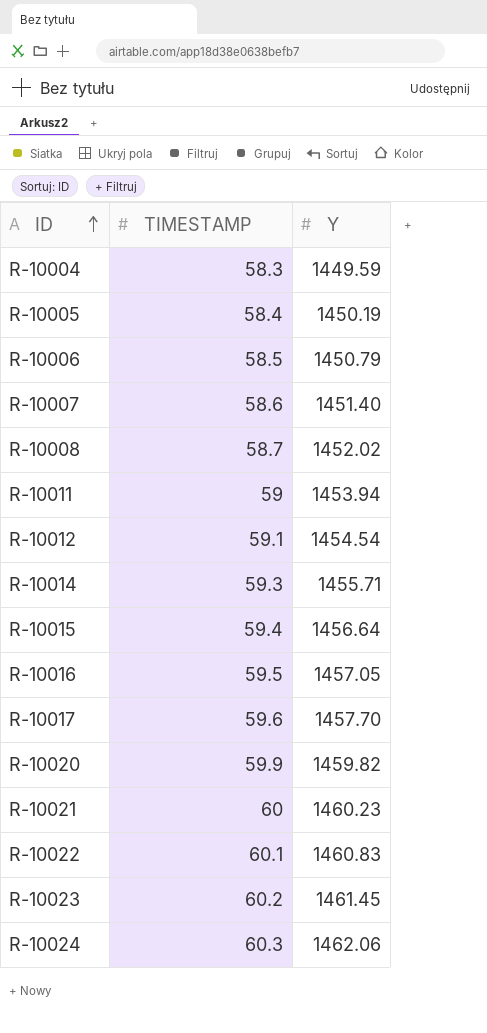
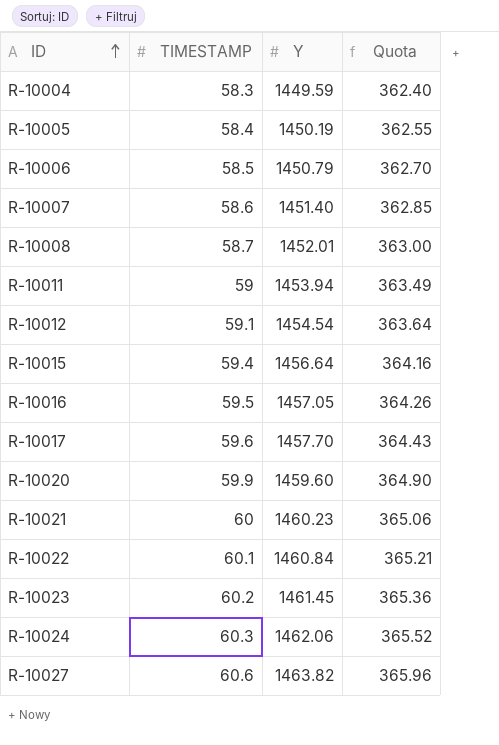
column Quota | formula: none -> [Y] * 0.25
row R-10014: 59.3 | 1455.71 -> none
R-10008 | Y: 1452.02 -> 1452.01
R-10020 | Y: 1459.82 -> 1459.60
R-10022 | Y: 1460.83 -> 1460.84
row R-10027: none -> 60.6 | 1463.82 | 365.96

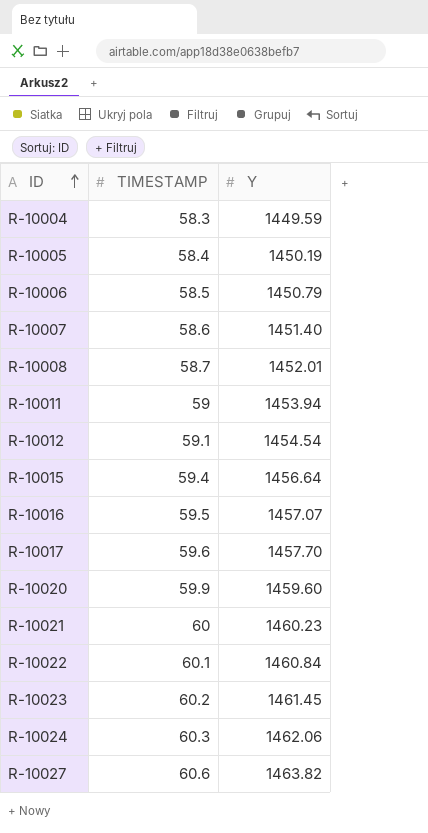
column Quota | formula: [Y] * 0.25 -> none
R-10016 | Y: 1457.05 -> 1457.07

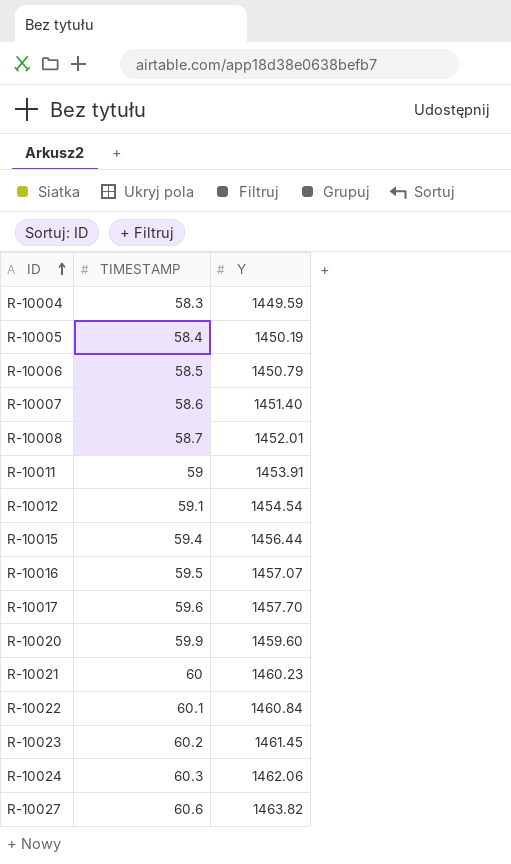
R-10011 | Y: 1453.94 -> 1453.91
R-10015 | Y: 1456.64 -> 1456.44

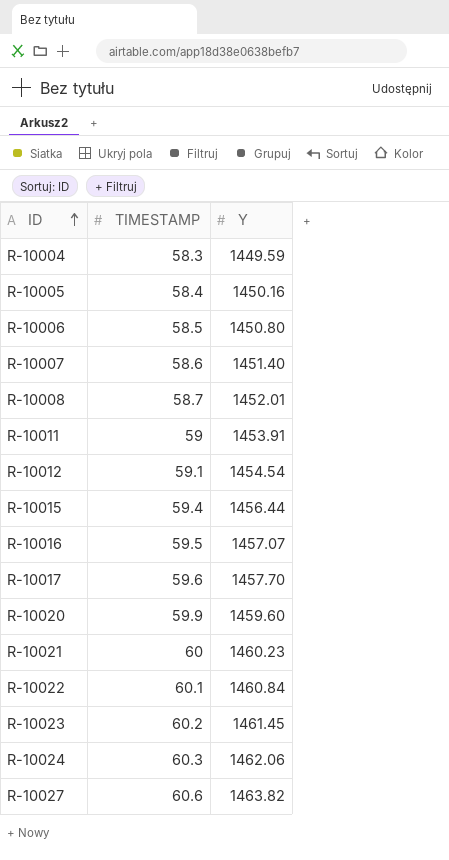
R-10005 | Y: 1450.19 -> 1450.16
R-10006 | Y: 1450.79 -> 1450.80

